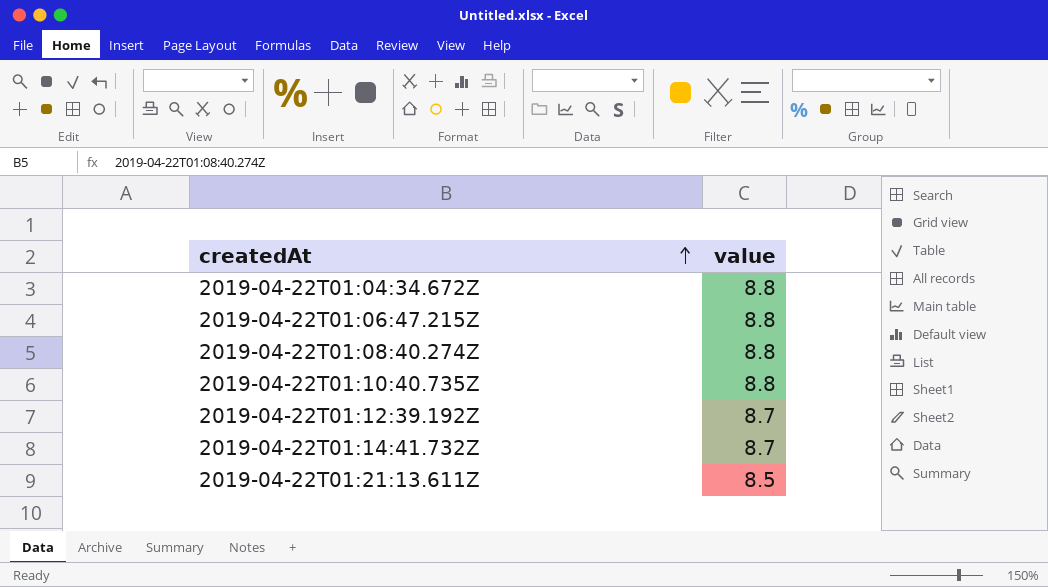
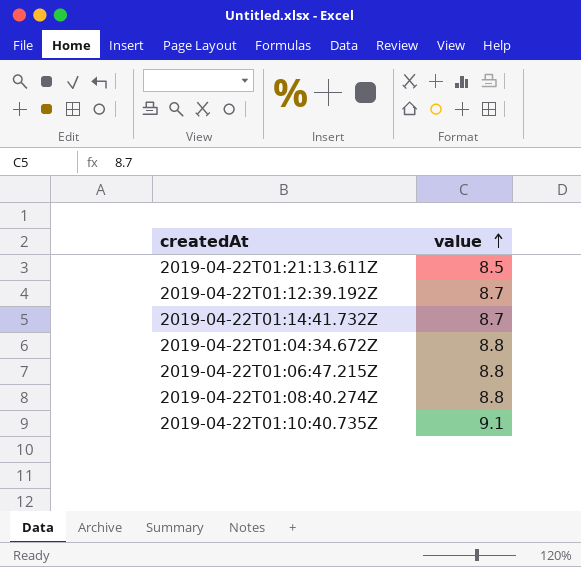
row order: createdAt ascending -> value ascending
2019-04-22T01:10:40.735Z | value: 8.8 -> 9.1

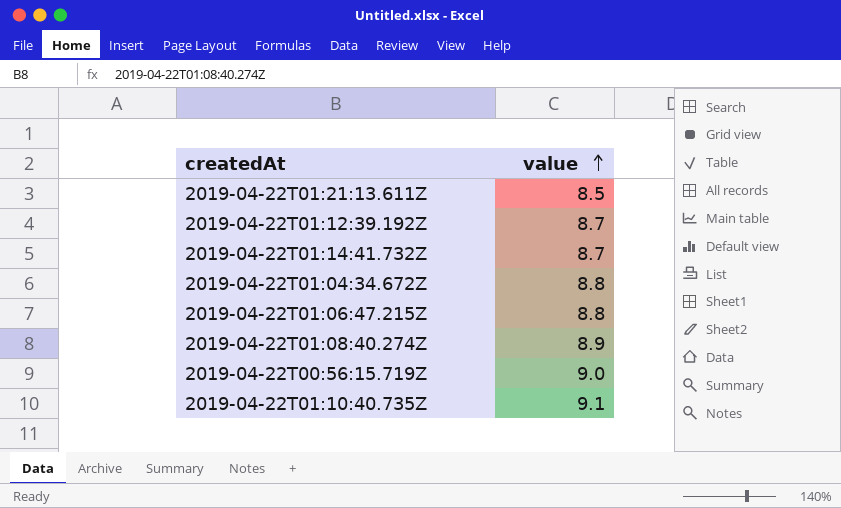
2019-04-22T01:08:40.274Z | value: 8.8 -> 8.9
row 2019-04-22T00:56:15.719Z: none -> 9.0

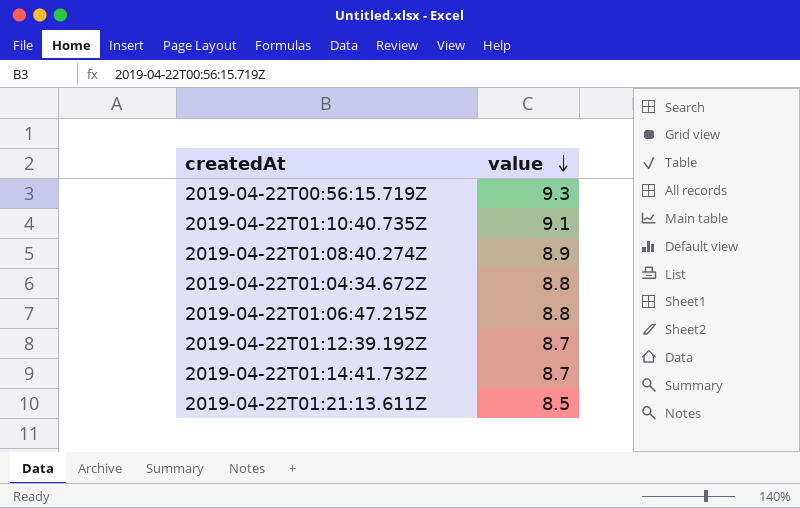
row order: value ascending -> value descending
2019-04-22T00:56:15.719Z | value: 9.0 -> 9.3

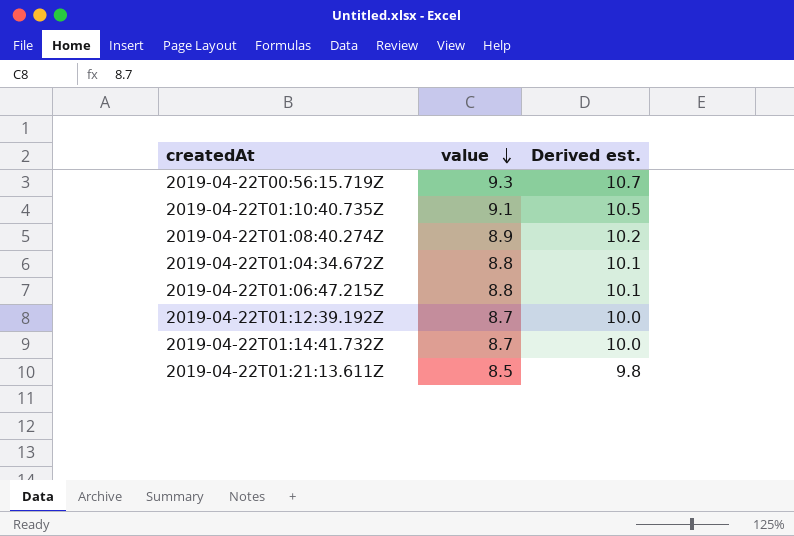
column Derived est. | formula: none -> [value] * 1.15

